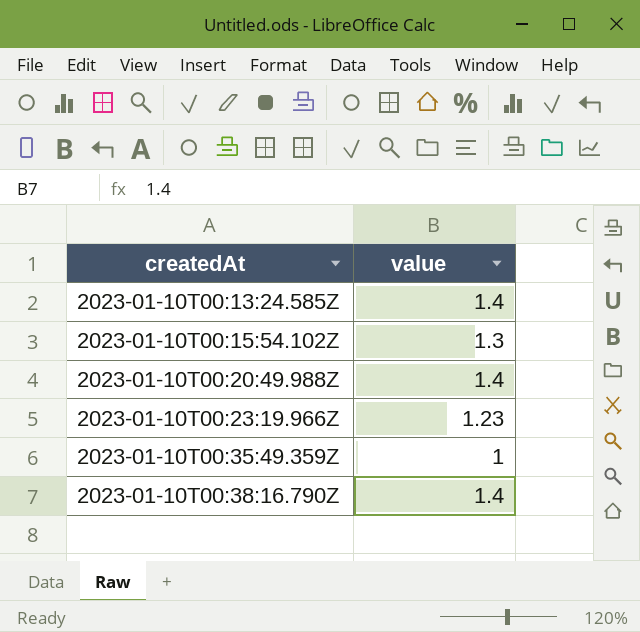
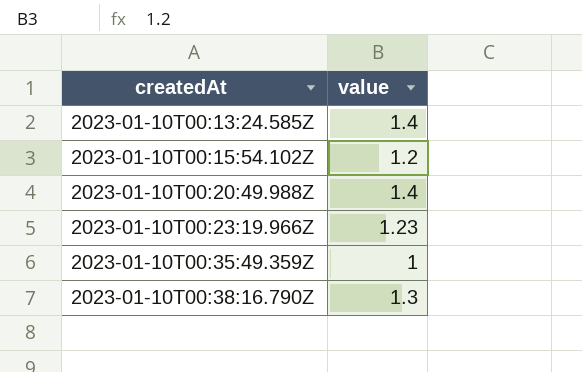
2023-01-10T00:15:54.102Z | value: 1.3 -> 1.2
2023-01-10T00:38:16.790Z | value: 1.4 -> 1.3

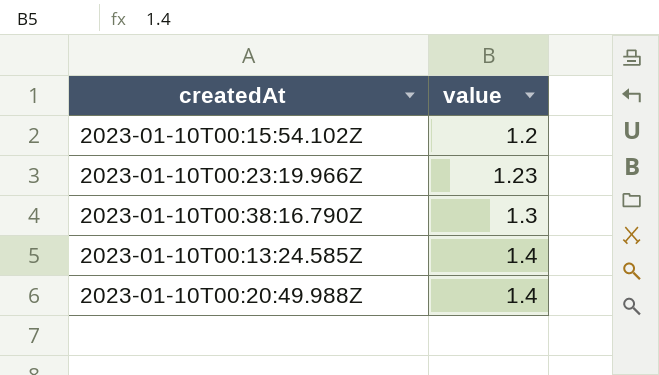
row order: createdAt ascending -> value ascending
row 2023-01-10T00:35:49.359Z: 1 -> none

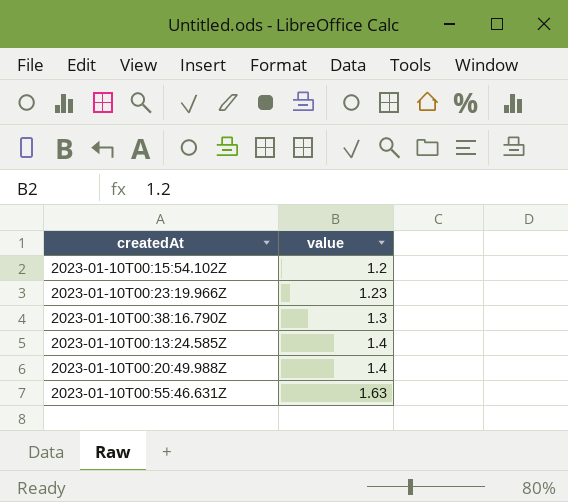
row 2023-01-10T00:55:46.631Z: none -> 1.63

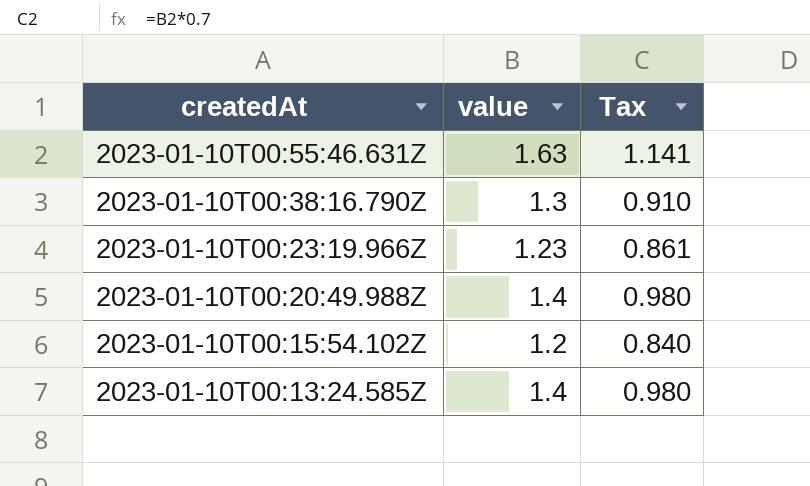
row order: value ascending -> createdAt descending
column Tax | formula: none -> [value] * 0.7

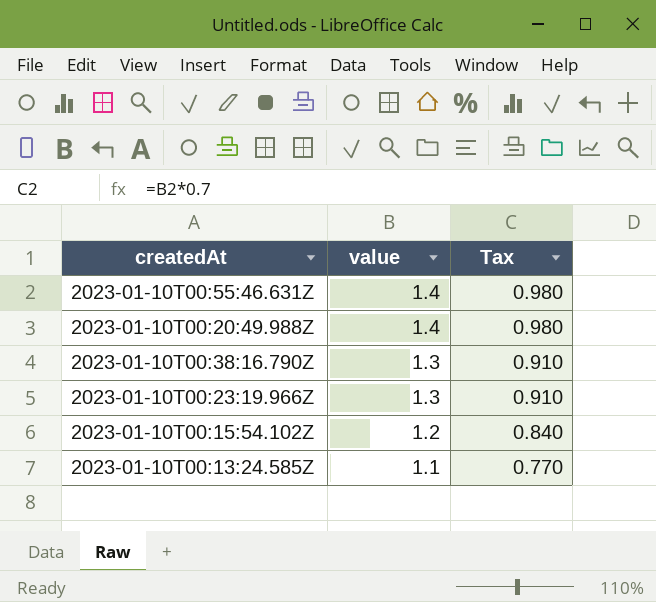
row order: createdAt descending -> value descending
2023-01-10T00:55:46.631Z | value: 1.63 -> 1.4
2023-01-10T00:55:46.631Z | Tax: 1.141 -> 0.980
2023-01-10T00:23:19.966Z | value: 1.23 -> 1.3
2023-01-10T00:23:19.966Z | Tax: 0.861 -> 0.910
2023-01-10T00:13:24.585Z | value: 1.4 -> 1.1
2023-01-10T00:13:24.585Z | Tax: 0.980 -> 0.770

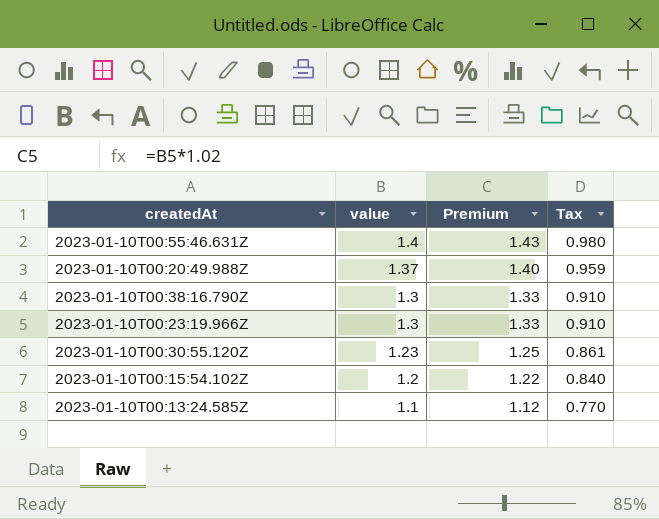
column Premium | formula: none -> [value] * 1.02
2023-01-10T00:20:49.988Z | value: 1.4 -> 1.37
2023-01-10T00:20:49.988Z | Tax: 0.980 -> 0.959
row 2023-01-10T00:30:55.120Z: none -> 1.23 | 1.25 | 0.861

